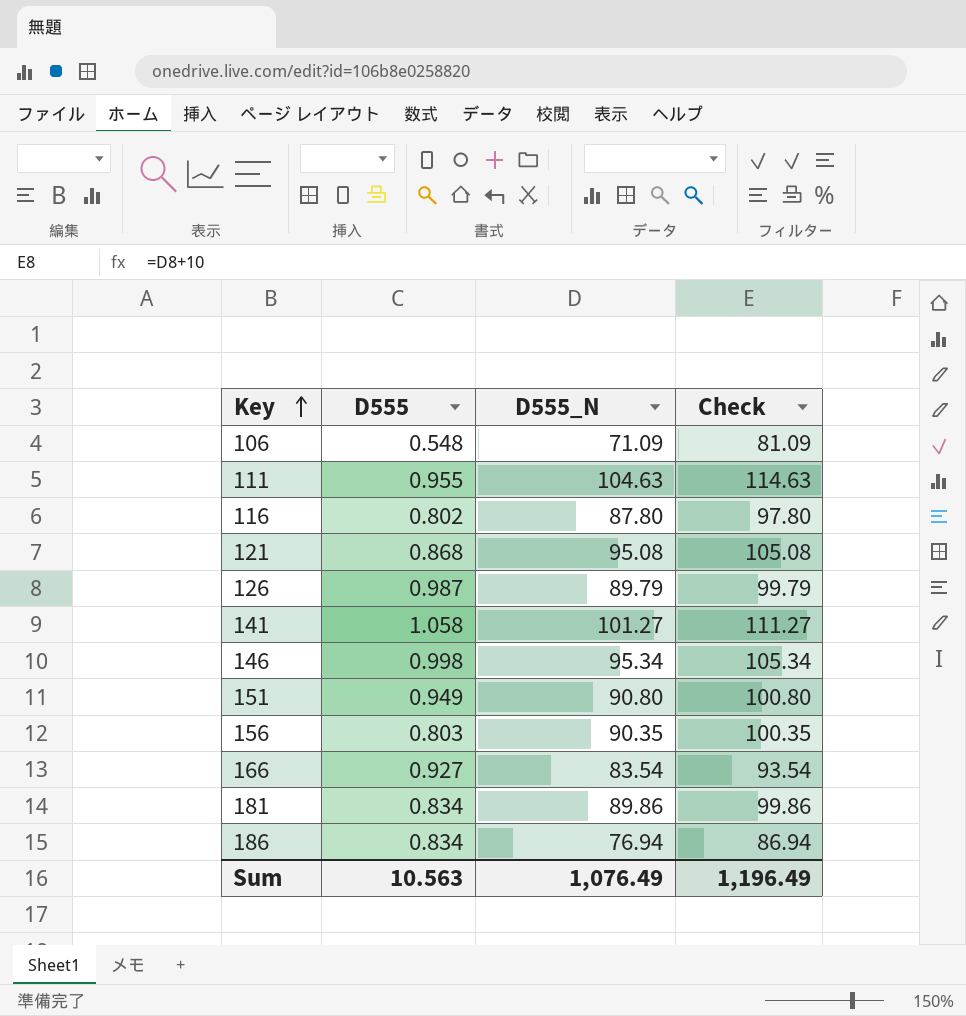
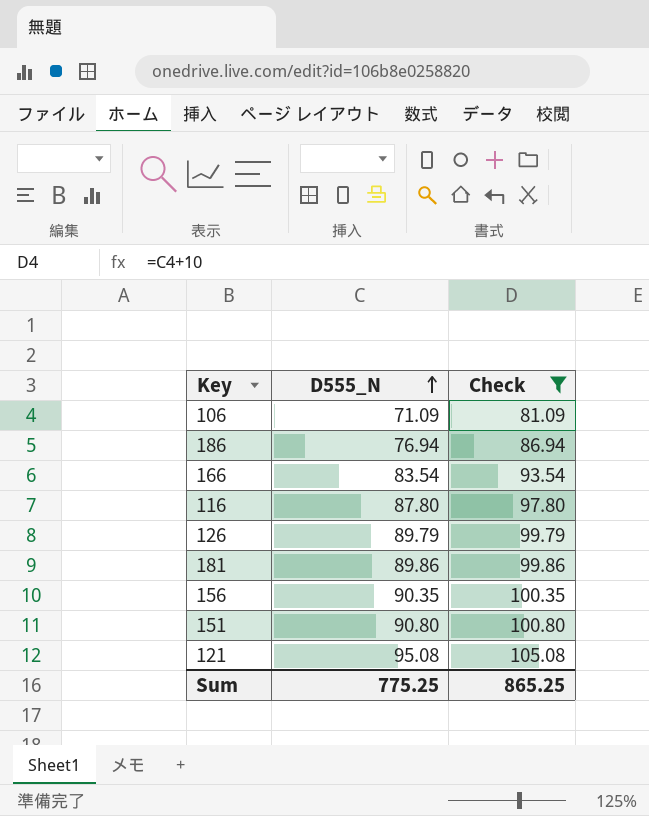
filter: none -> Check <= 105.08
row order: Key ascending -> D555_N ascending
column D555 | position: 2 -> none
Sum | D555_N: 1,076.49 -> 775.25
Sum | Check: 1,196.49 -> 865.25

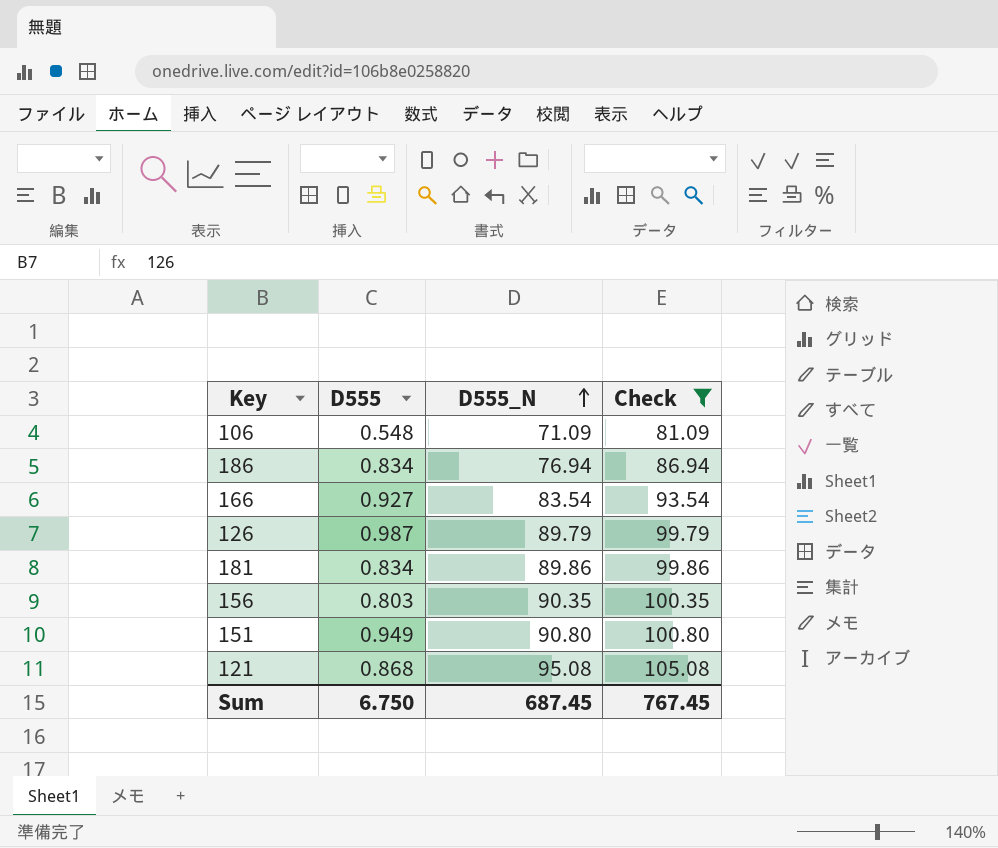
column D555 | position: none -> 2
row 116: 87.80 | 97.80 -> none
Sum | D555_N: 775.25 -> 687.45
Sum | Check: 865.25 -> 767.45

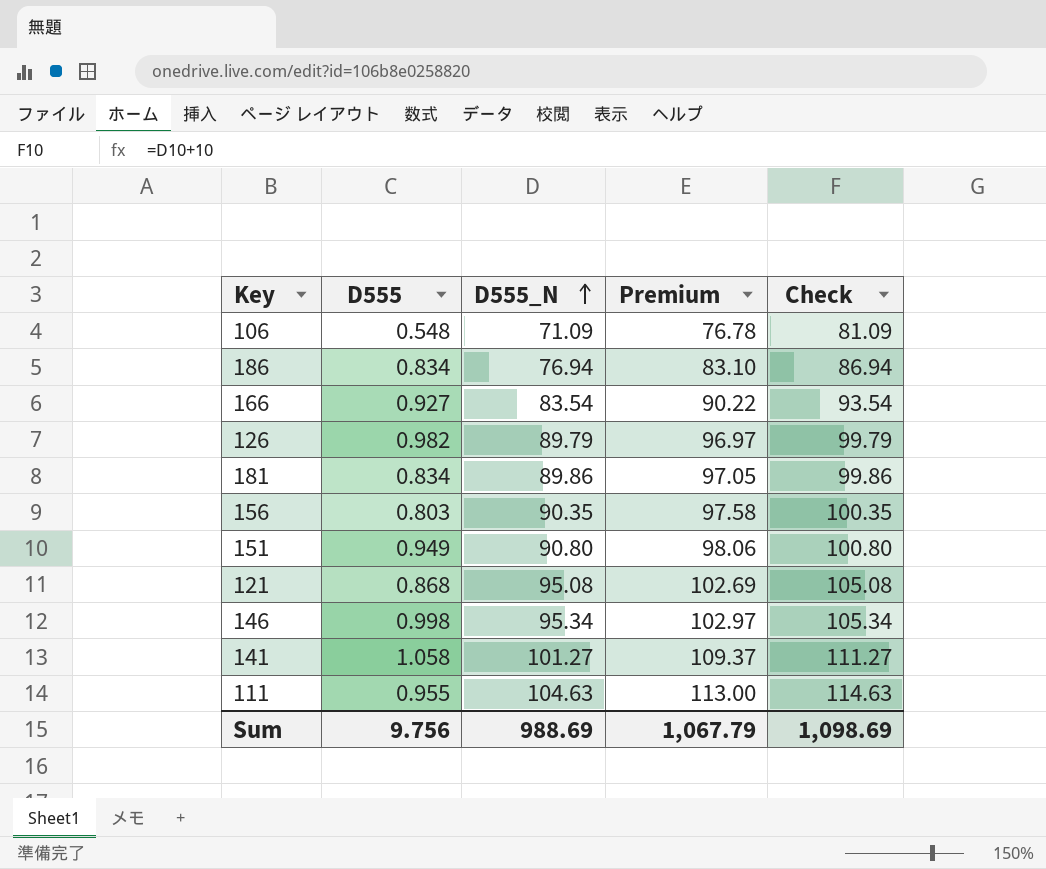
filter: Check <= 105.08 -> none
column Premium | formula: none -> [D555_N] * 1.08
126 | D555: 0.987 -> 0.982
Sum | D555: 6.750 -> 9.756
Sum | D555_N: 687.45 -> 988.69
Sum | Check: 767.45 -> 1,098.69

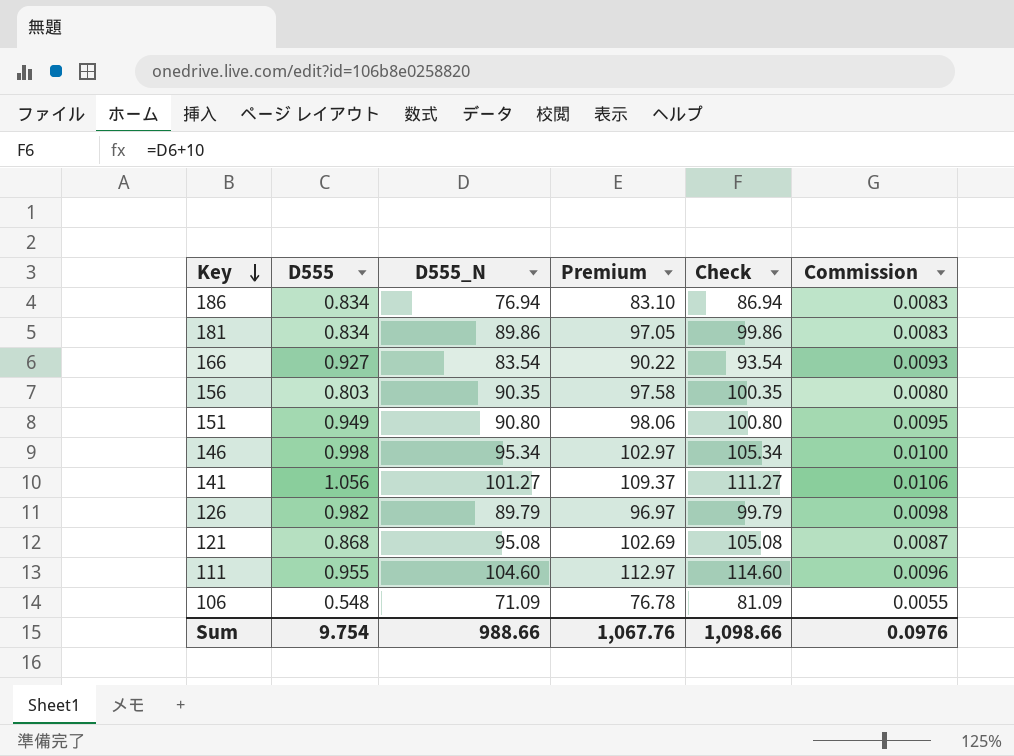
row order: D555_N ascending -> Key descending
column Commission | formula: none -> [D555] * 0.01
141 | D555: 1.058 -> 1.056
111 | D555_N: 104.63 -> 104.60
111 | Premium: 113.00 -> 112.97
111 | Check: 114.63 -> 114.60
Sum | D555: 9.756 -> 9.754
Sum | D555_N: 988.69 -> 988.66
Sum | Premium: 1,067.79 -> 1,067.76
Sum | Check: 1,098.69 -> 1,098.66

